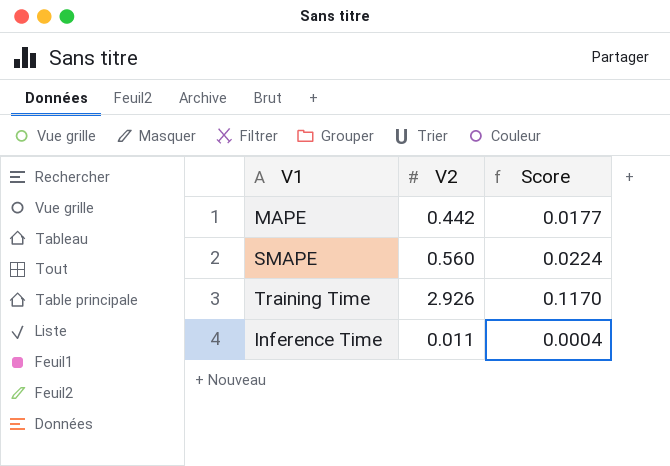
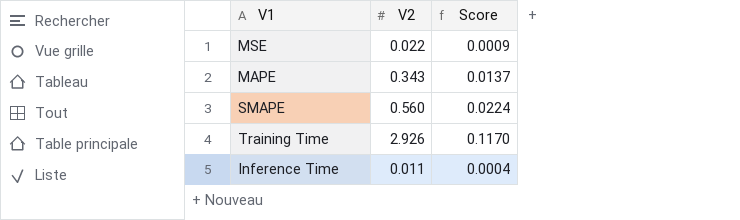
row MSE: none -> 0.022 | 0.0009
MAPE | V2: 0.442 -> 0.343
MAPE | Score: 0.0177 -> 0.0137

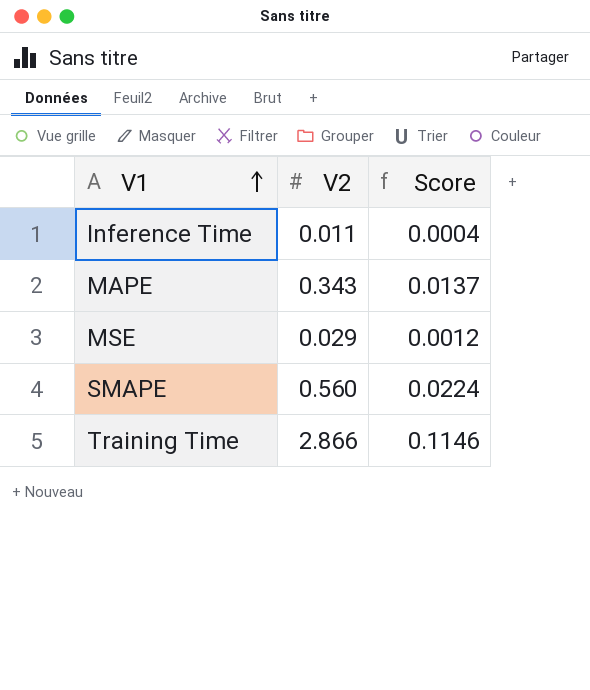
row order: none -> V1 ascending
MSE | V2: 0.022 -> 0.029
MSE | Score: 0.0009 -> 0.0012
Training Time | V2: 2.926 -> 2.866
Training Time | Score: 0.1170 -> 0.1146

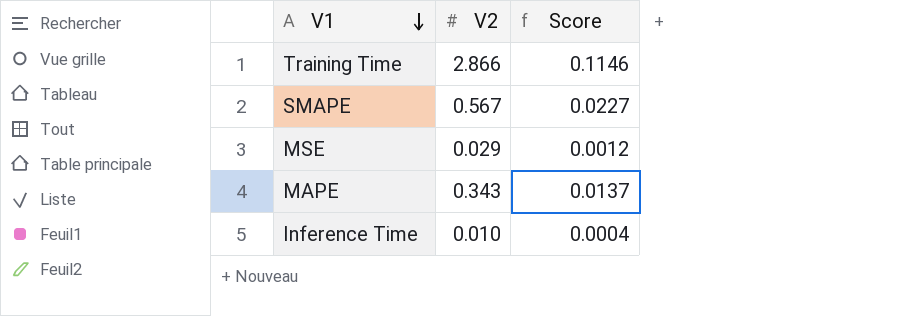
row order: V1 ascending -> V1 descending
SMAPE | V2: 0.560 -> 0.567
SMAPE | Score: 0.0224 -> 0.0227
Inference Time | V2: 0.011 -> 0.010

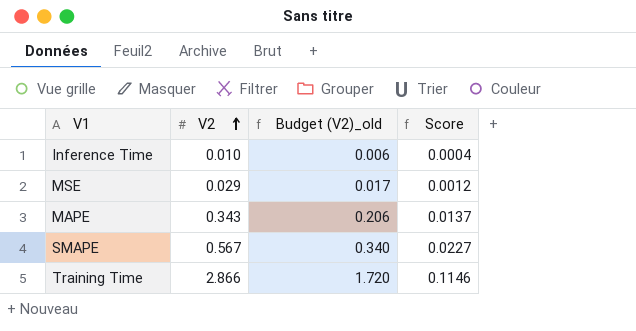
row order: V1 descending -> V2 ascending
column Budget (V2)_old | formula: none -> [V2] * 0.6

